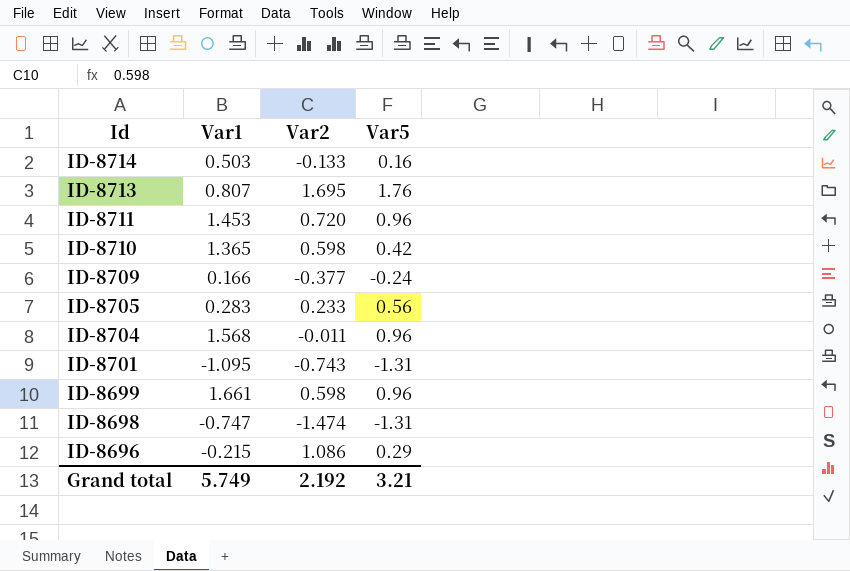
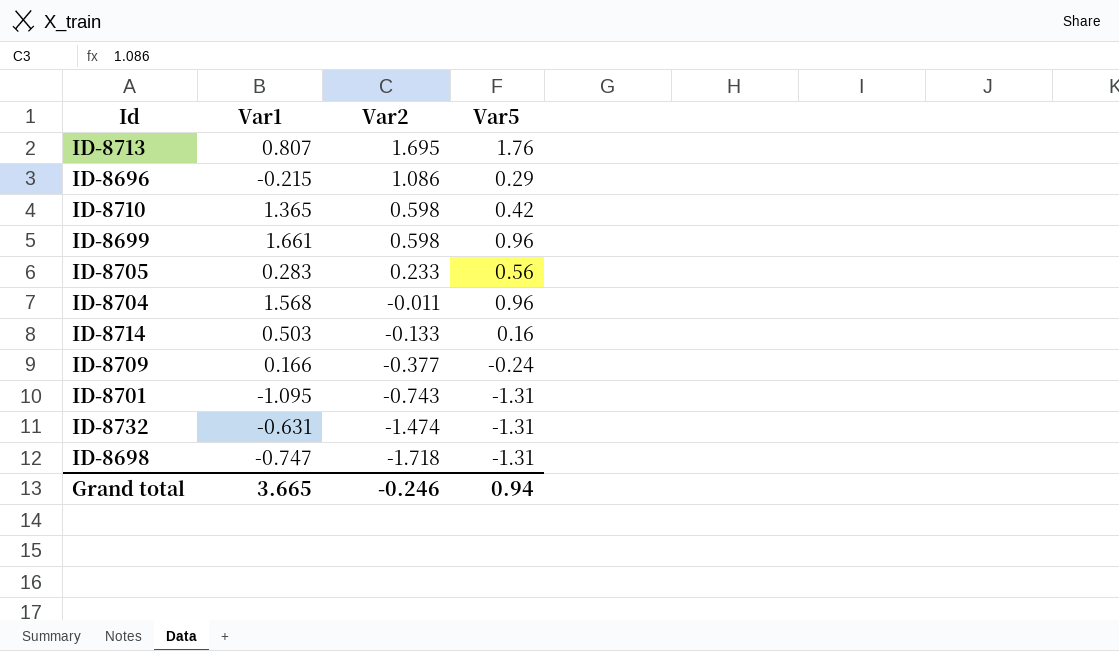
row order: Id descending -> Var2 descending
row ID-8711: 1.453 | 0.720 | 0.96 -> none
row ID-8732: none -> -0.631 | -1.474 | -1.31
ID-8698 | Var2: -1.474 -> -1.718
Grand total | Var1: 5.749 -> 3.665
Grand total | Var2: 2.192 -> -0.246
Grand total | Var5: 3.21 -> 0.94

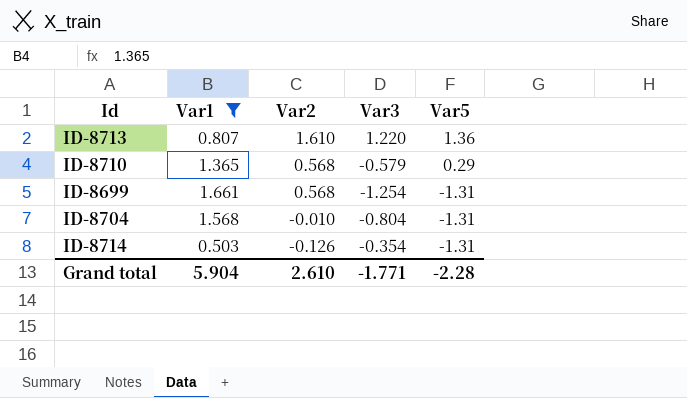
filter: none -> Var1 >= 0.503
column Var3 | position: none -> 4
ID-8713 | Var2: 1.695 -> 1.610
ID-8713 | Var5: 1.76 -> 1.36
ID-8710 | Var2: 0.598 -> 0.568
ID-8710 | Var5: 0.42 -> 0.29
ID-8699 | Var2: 0.598 -> 0.568
ID-8699 | Var5: 0.96 -> -1.31
ID-8704 | Var2: -0.011 -> -0.010
ID-8704 | Var5: 0.96 -> -1.31
ID-8714 | Var2: -0.133 -> -0.126
ID-8714 | Var5: 0.16 -> -1.31
Grand total | Var1: 3.665 -> 5.904
Grand total | Var2: -0.246 -> 2.610
Grand total | Var5: 0.94 -> -2.28

